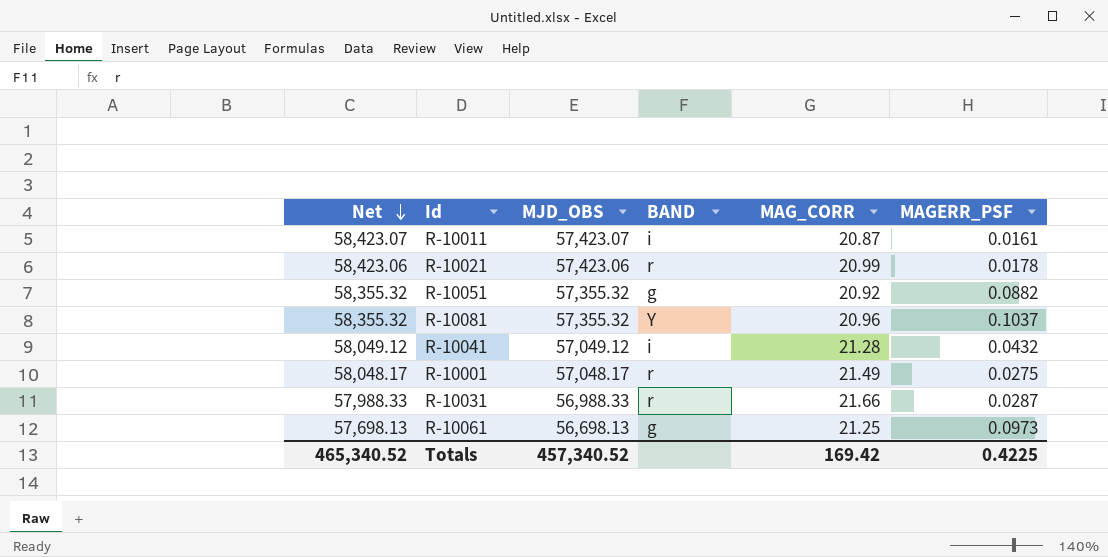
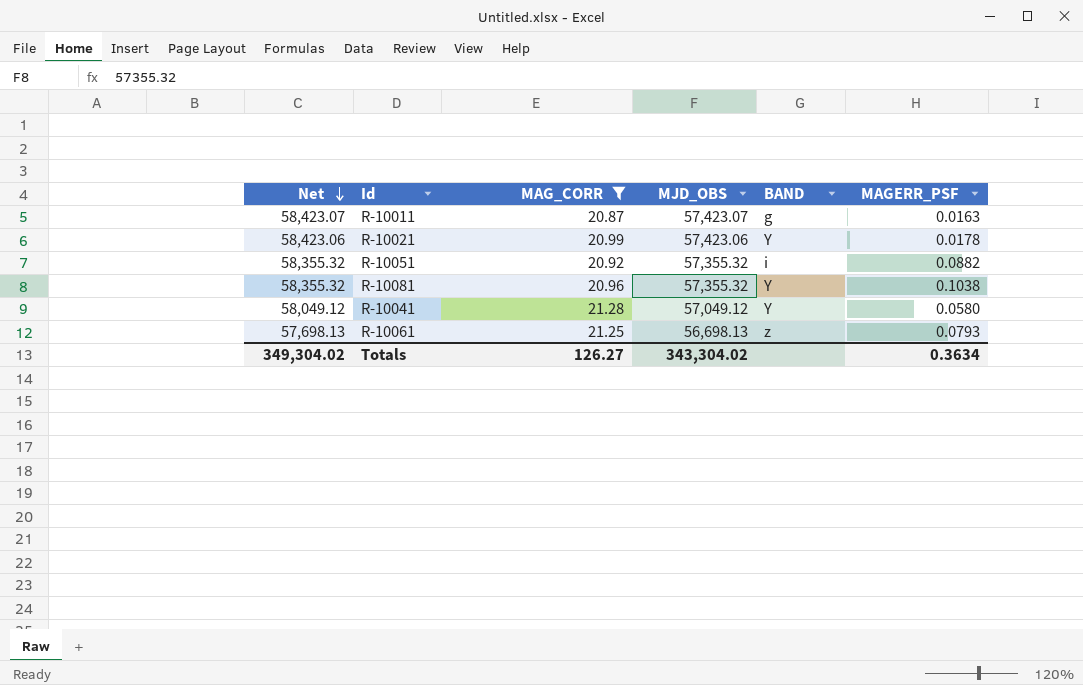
filter: none -> MAG_CORR <= 21.28
column MAG_CORR | position: 5 -> 3
R-10011 | BAND: i -> g
R-10011 | MAGERR_PSF: 0.0161 -> 0.0163
R-10021 | BAND: r -> Y
R-10051 | BAND: g -> i
R-10081 | MAGERR_PSF: 0.1037 -> 0.1038
R-10041 | BAND: i -> Y
R-10041 | MAGERR_PSF: 0.0432 -> 0.0580
R-10061 | BAND: g -> z
R-10061 | MAGERR_PSF: 0.0973 -> 0.0793
Totals | Net: 465,340.52 -> 349,304.02
Totals | MAG_CORR: 169.42 -> 126.27
Totals | MJD_OBS: 457,340.52 -> 343,304.02
Totals | MAGERR_PSF: 0.4225 -> 0.3634

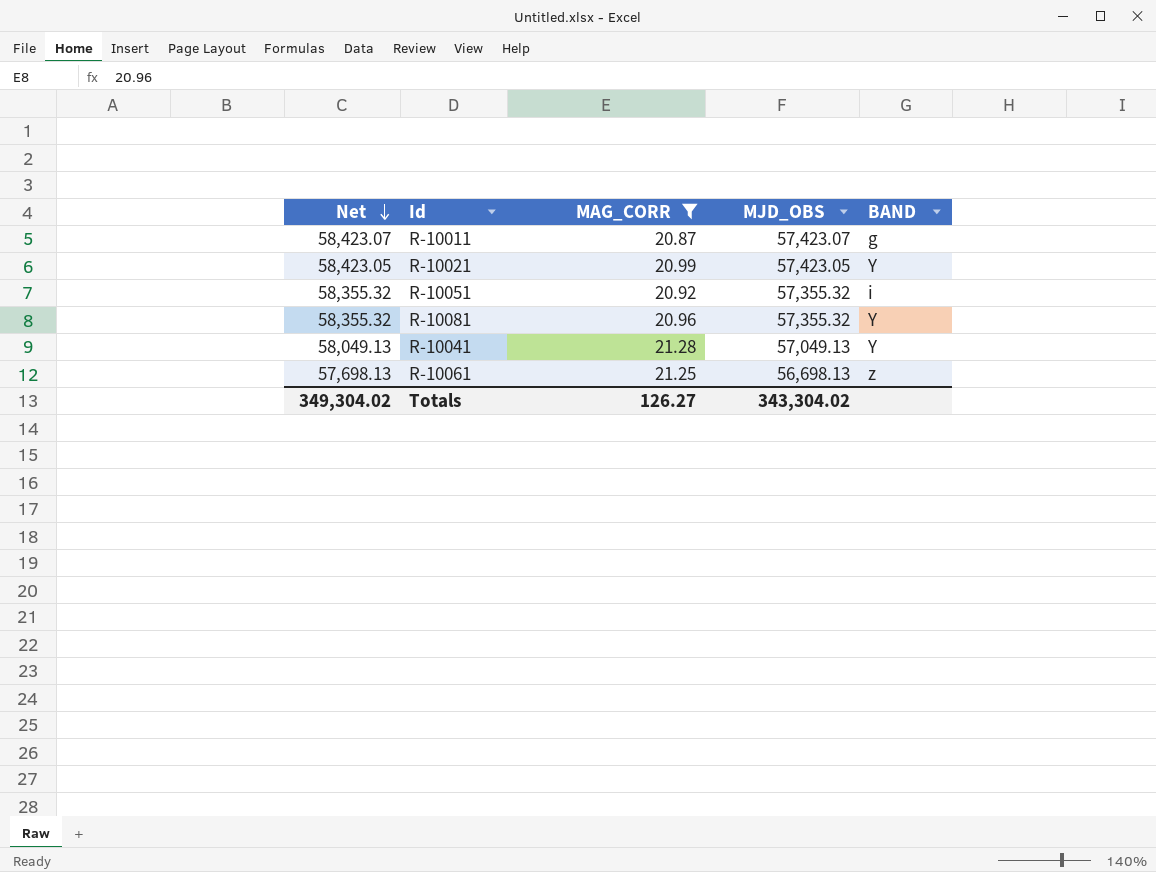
column MAGERR_PSF | position: 6 -> none
R-10021 | Net: 58,423.06 -> 58,423.05
R-10021 | MJD_OBS: 57,423.06 -> 57,423.05
R-10041 | Net: 58,049.12 -> 58,049.13
R-10041 | MJD_OBS: 57,049.12 -> 57,049.13

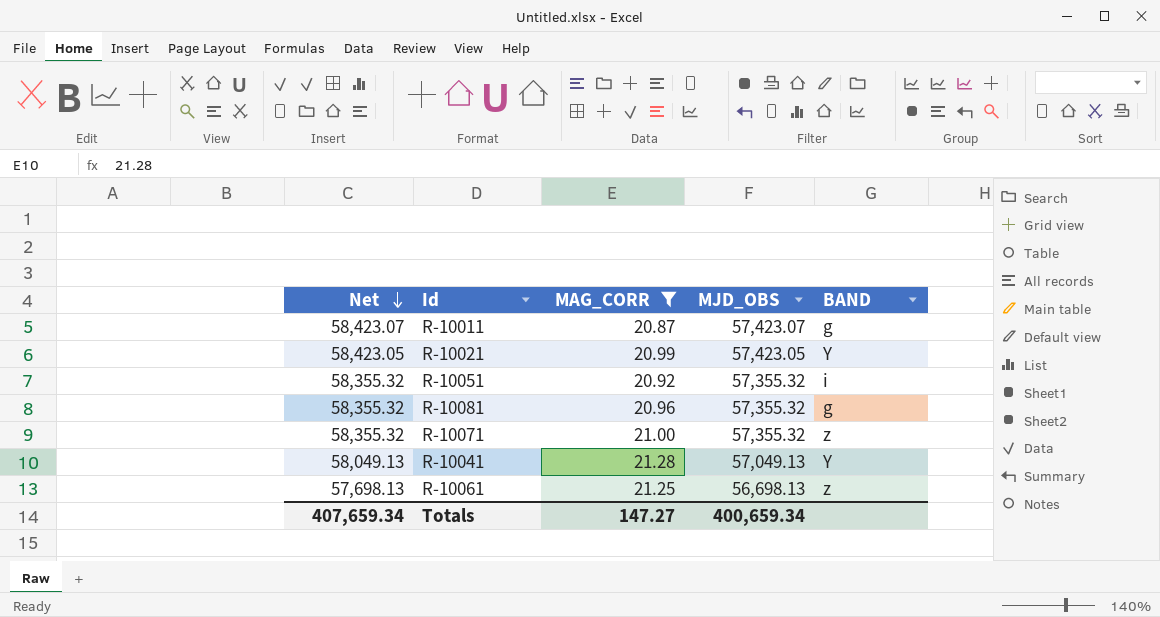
R-10081 | BAND: Y -> g
row R-10071: none -> 58,355.32 | 21.00 | 57,355.32 | z
Totals | Net: 349,304.02 -> 407,659.34
Totals | MAG_CORR: 126.27 -> 147.27
Totals | MJD_OBS: 343,304.02 -> 400,659.34

